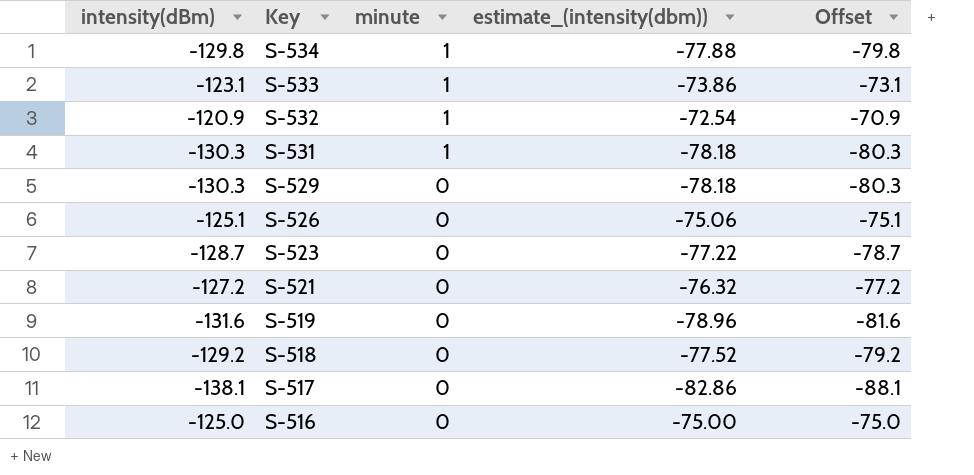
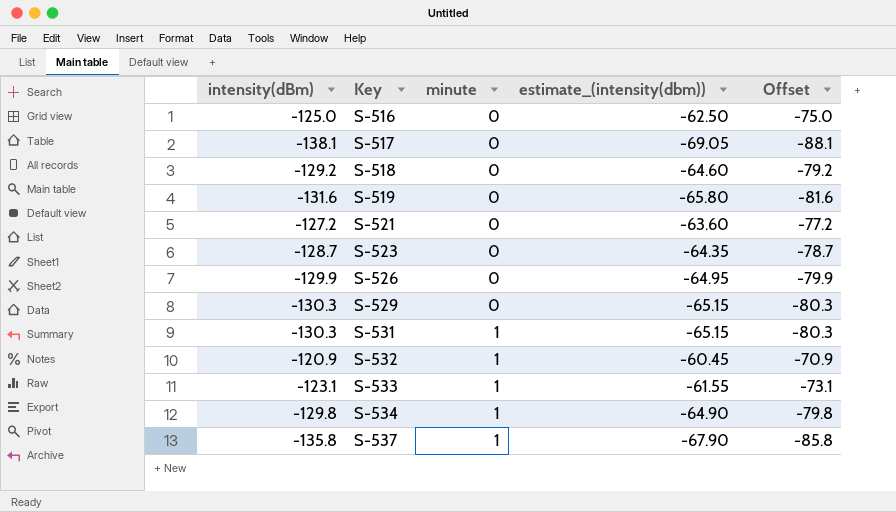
row order: Key descending -> Key ascending
column estimate_(intensity(dbm)) | formula: [intensity(dBm)] * 0.6 -> [intensity(dBm)] * 0.5
S-526 | intensity(dBm): -125.1 -> -129.9
S-526 | Offset: -75.1 -> -79.9
row S-537: none -> -135.8 | 1 | -67.90 | -85.8

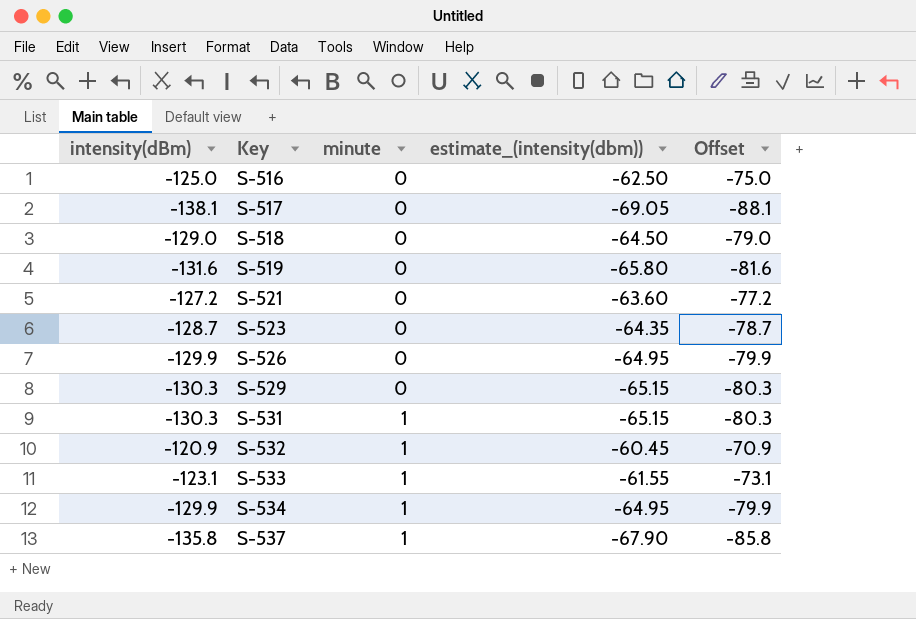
S-518 | intensity(dBm): -129.2 -> -129.0
S-518 | estimate_(intensity(dbm)): -64.60 -> -64.50
S-518 | Offset: -79.2 -> -79.0
S-534 | intensity(dBm): -129.8 -> -129.9
S-534 | estimate_(intensity(dbm)): -64.90 -> -64.95
S-534 | Offset: -79.8 -> -79.9

